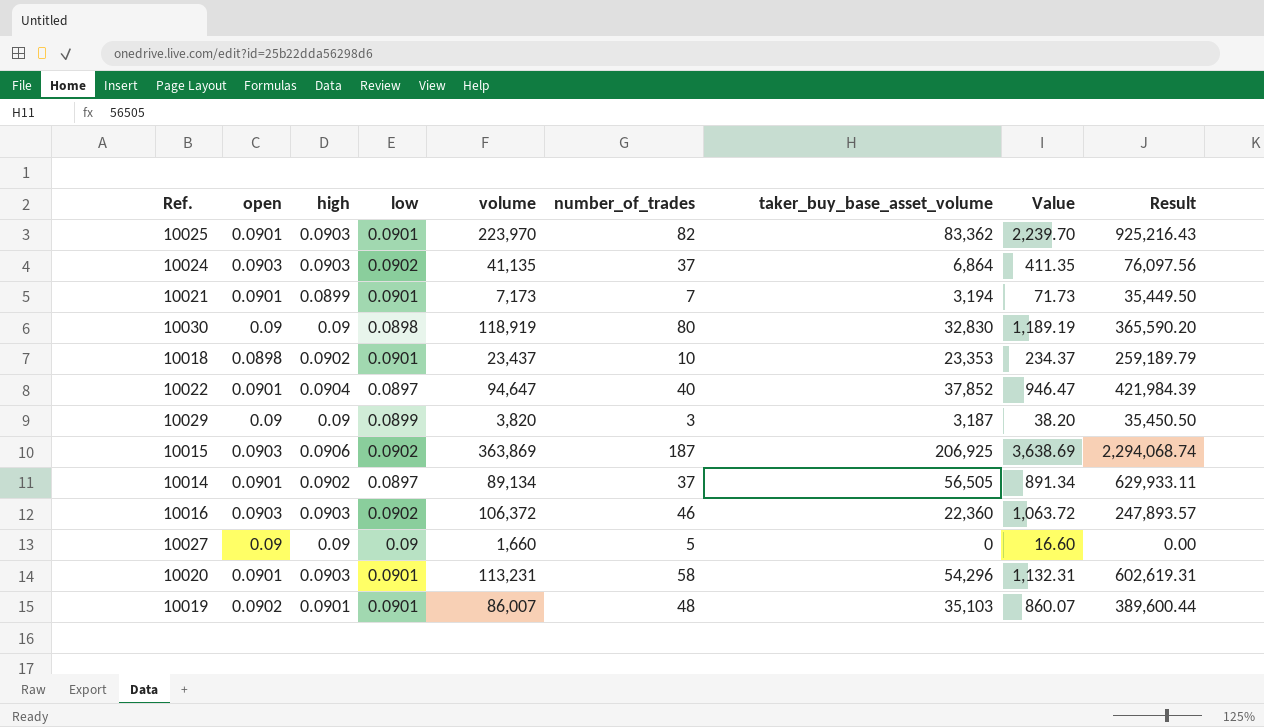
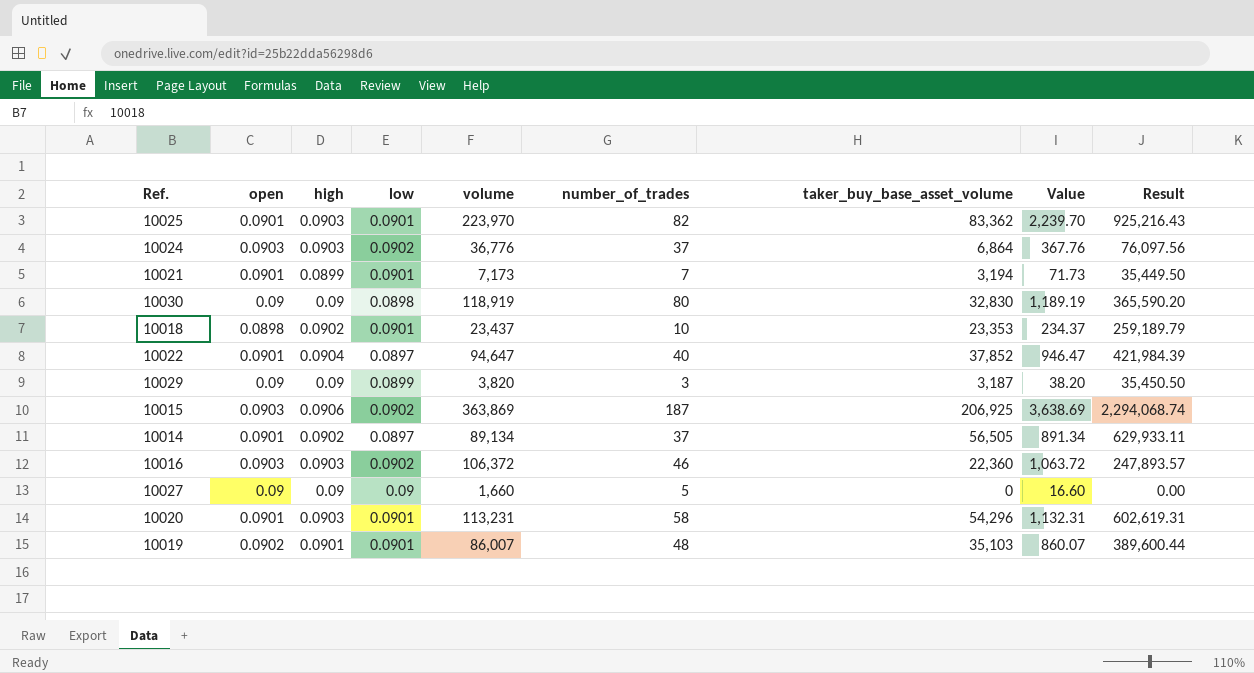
10024 | volume: 41,135 -> 36,776
10024 | Value: 411.35 -> 367.76

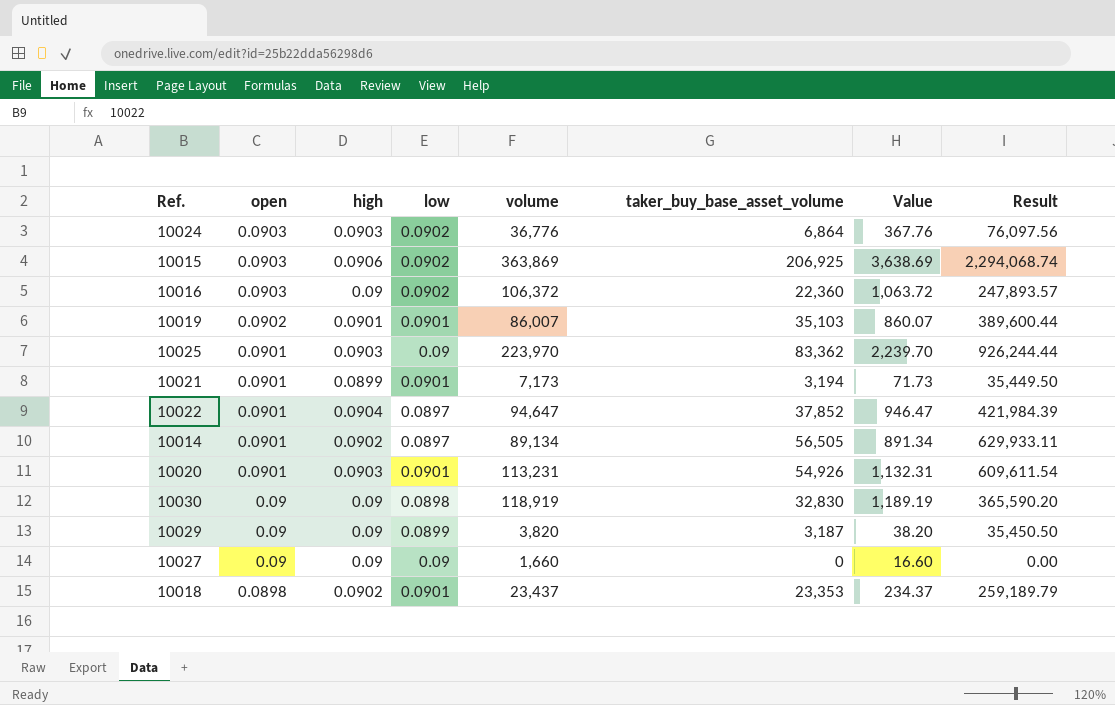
row order: none -> open descending
column number_of_trades | position: 6 -> none
10016 | high: 0.0903 -> 0.09
10025 | low: 0.0901 -> 0.09
10025 | Result: 925,216.43 -> 926,244.44
10020 | taker_buy_base_asset_volume: 54,296 -> 54,926
10020 | Result: 602,619.31 -> 609,611.54

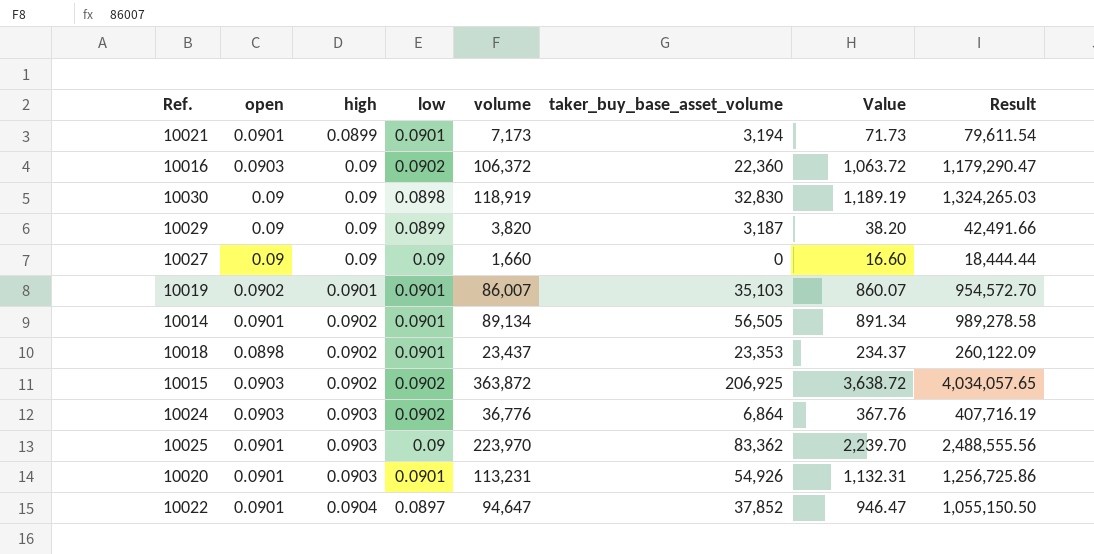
row order: open descending -> high ascending
column Result | formula: [taker_buy_base_asset_volume] / [low] -> [volume] / [low]
10014 | low: 0.0897 -> 0.0901
10015 | high: 0.0906 -> 0.0902
10015 | volume: 363,869 -> 363,872
10015 | Value: 3,638.69 -> 3,638.72

